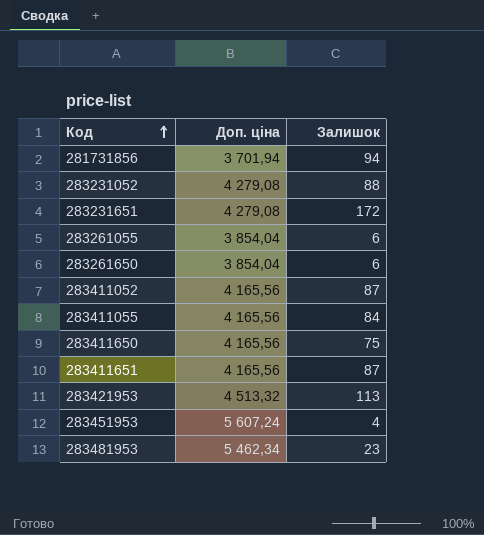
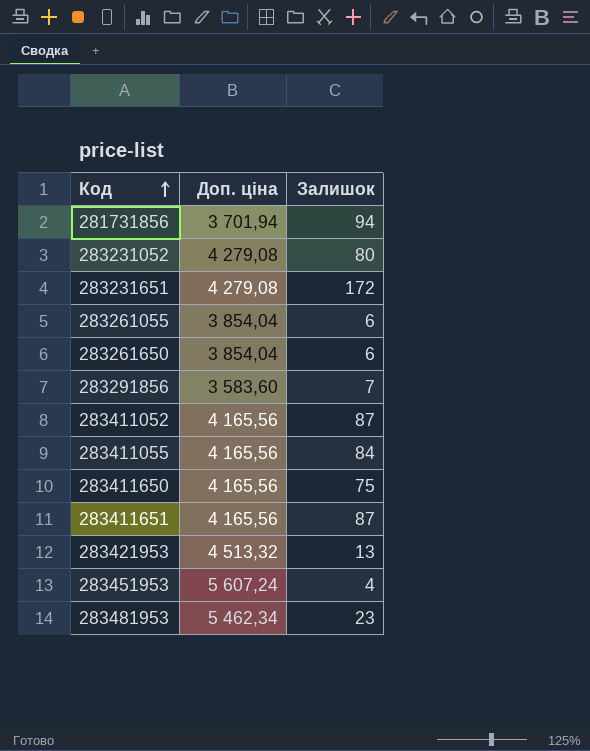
283231052 | Залишок: 88 -> 80
row 283291856: none -> 3 583,60 | 7
283421953 | Залишок: 113 -> 13

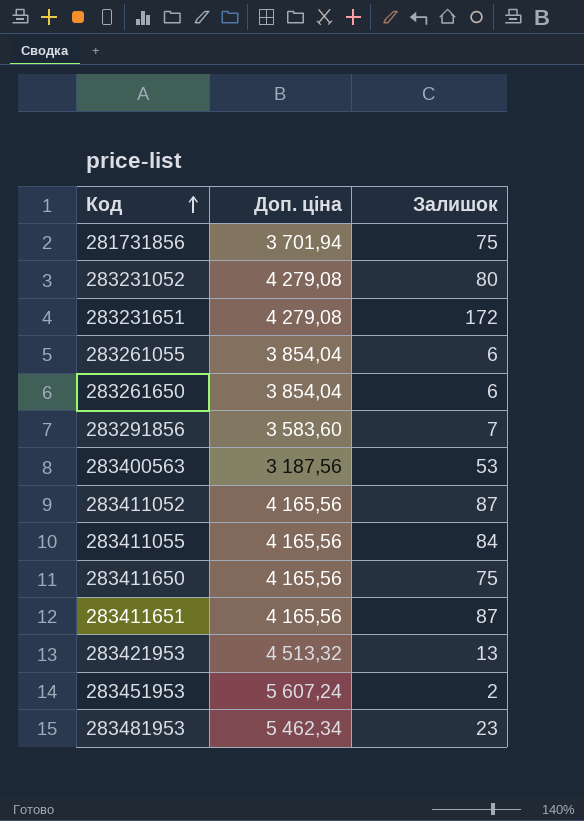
281731856 | Залишок: 94 -> 75
row 283400563: none -> 3 187,56 | 53
283451953 | Залишок: 4 -> 2

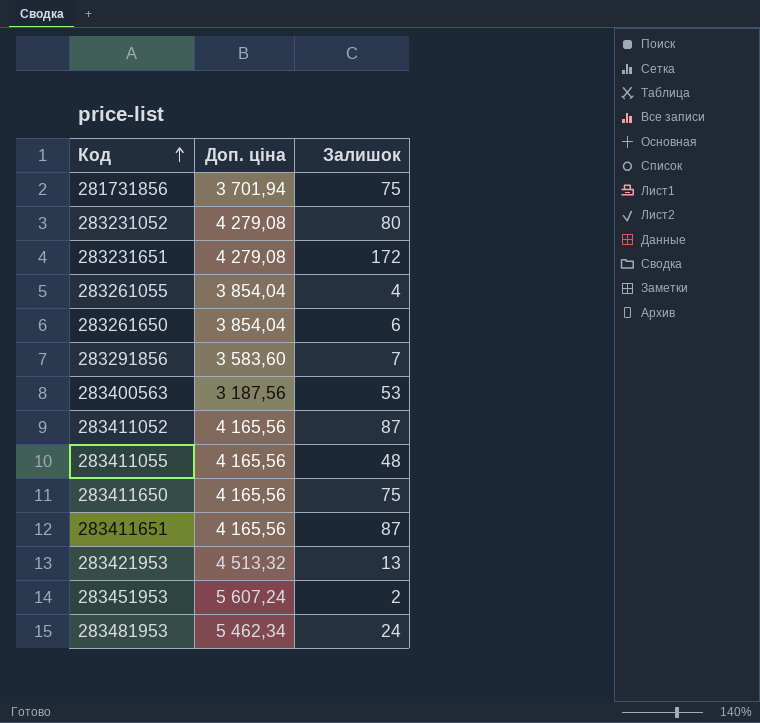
283261055 | Залишок: 6 -> 4
283411055 | Залишок: 84 -> 48
283481953 | Залишок: 23 -> 24

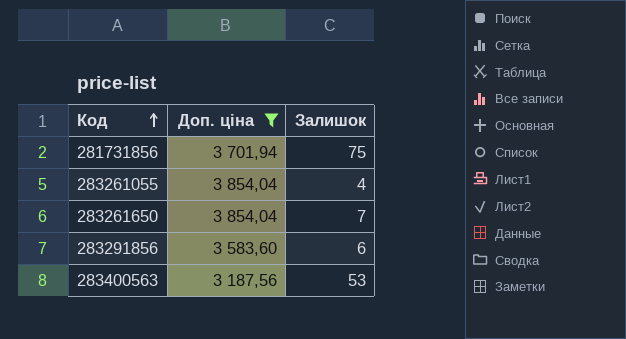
filter: none -> Доп. ціна <= 3 854,04
283261650 | Залишок: 6 -> 7
283291856 | Залишок: 7 -> 6

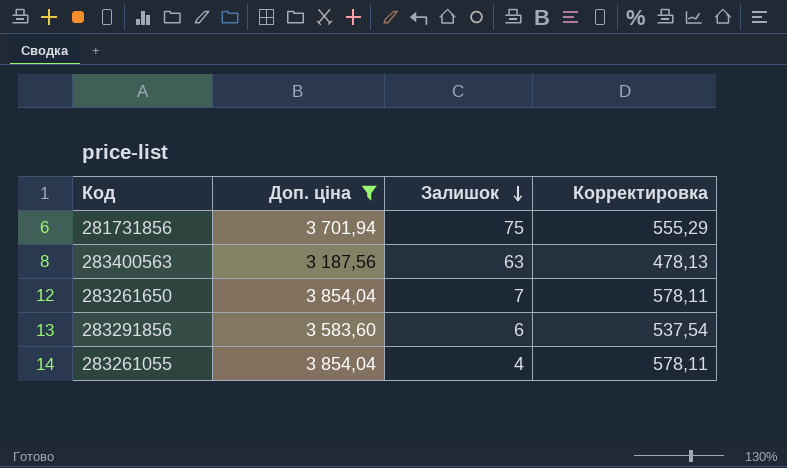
row order: Код ascending -> Залишок descending
column Корректировка | formula: none -> [Доп. ціна] * 0,15
283400563 | Залишок: 53 -> 63

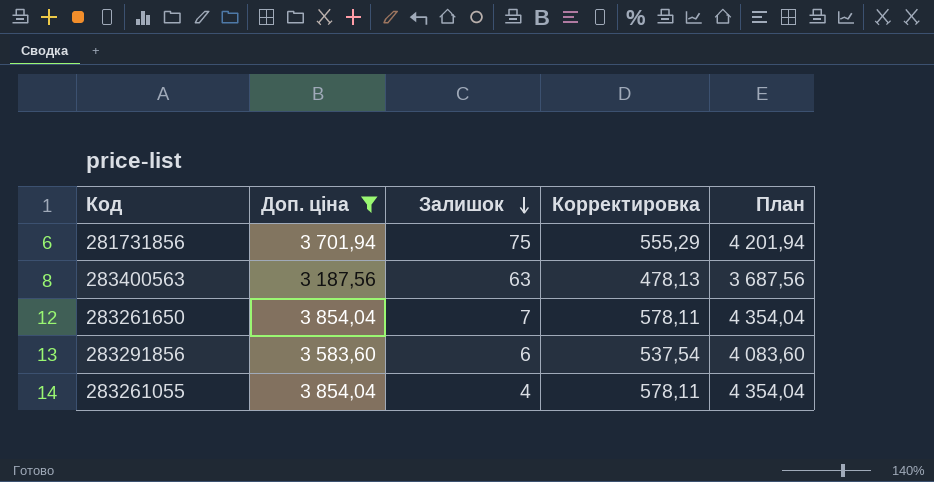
column План | formula: none -> [Доп. ціна] + 500

